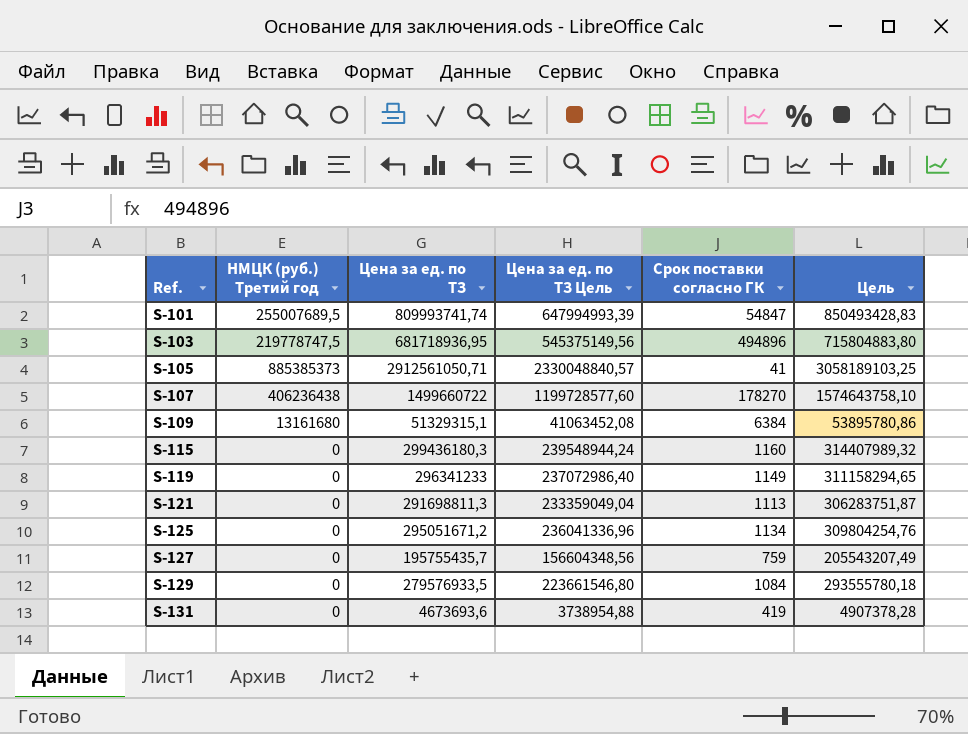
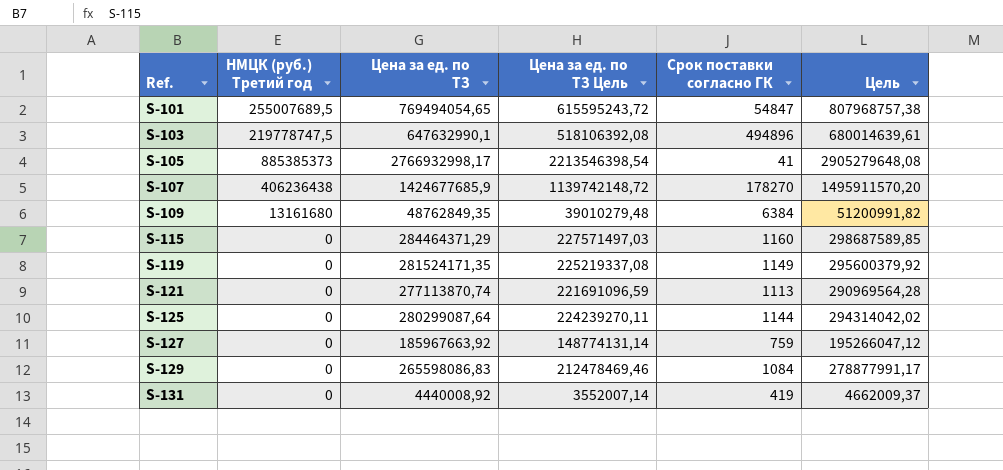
S-101 | Цена за ед. по ТЗ: 809993741,74 -> 769494054,65
S-101 | Цена за ед. по ТЗ Цель: 647994993,39 -> 615595243,72
S-101 | Цель: 850493428,83 -> 807968757,38
S-103 | Цена за ед. по ТЗ: 681718936,95 -> 647632990,1
S-103 | Цена за ед. по ТЗ Цель: 545375149,56 -> 518106392,08
S-103 | Цель: 715804883,80 -> 680014639,61
S-105 | Цена за ед. по ТЗ: 2912561050,71 -> 2766932998,17
S-105 | Цена за ед. по ТЗ Цель: 2330048840,57 -> 2213546398,54
S-105 | Цель: 3058189103,25 -> 2905279648,08
S-107 | Цена за ед. по ТЗ: 1499660722 -> 1424677685,9
S-107 | Цена за ед. по ТЗ Цель: 1199728577,60 -> 1139742148,72
S-107 | Цель: 1574643758,10 -> 1495911570,20
S-109 | Цена за ед. по ТЗ: 51329315,1 -> 48762849,35
S-109 | Цена за ед. по ТЗ Цель: 41063452,08 -> 39010279,48
S-109 | Цель: 53895780,86 -> 51200991,82
S-115 | Цена за ед. по ТЗ: 299436180,3 -> 284464371,29
S-115 | Цена за ед. по ТЗ Цель: 239548944,24 -> 227571497,03
S-115 | Цель: 314407989,32 -> 298687589,85
S-119 | Цена за ед. по ТЗ: 296341233 -> 281524171,35
S-119 | Цена за ед. по ТЗ Цель: 237072986,40 -> 225219337,08
S-119 | Цель: 311158294,65 -> 295600379,92
S-121 | Цена за ед. по ТЗ: 291698811,3 -> 277113870,74
S-121 | Цена за ед. по ТЗ Цель: 233359049,04 -> 221691096,59
S-121 | Цель: 306283751,87 -> 290969564,28
S-125 | Цена за ед. по ТЗ: 295051671,2 -> 280299087,64
S-125 | Цена за ед. по ТЗ Цель: 236041336,96 -> 224239270,11
S-125 | Срок поставки согласно ГК: 1134 -> 1144
S-125 | Цель: 309804254,76 -> 294314042,02
S-127 | Цена за ед. по ТЗ: 195755435,7 -> 185967663,92
S-127 | Цена за ед. по ТЗ Цель: 156604348,56 -> 148774131,14
S-127 | Цель: 205543207,49 -> 195266047,12
S-129 | Цена за ед. по ТЗ: 279576933,5 -> 265598086,83
S-129 | Цена за ед. по ТЗ Цель: 223661546,80 -> 212478469,46
S-129 | Цель: 293555780,18 -> 278877991,17
S-131 | Цена за ед. по ТЗ: 4673693,6 -> 4440008,92
S-131 | Цена за ед. по ТЗ Цель: 3738954,88 -> 3552007,14
S-131 | Цель: 4907378,28 -> 4662009,37

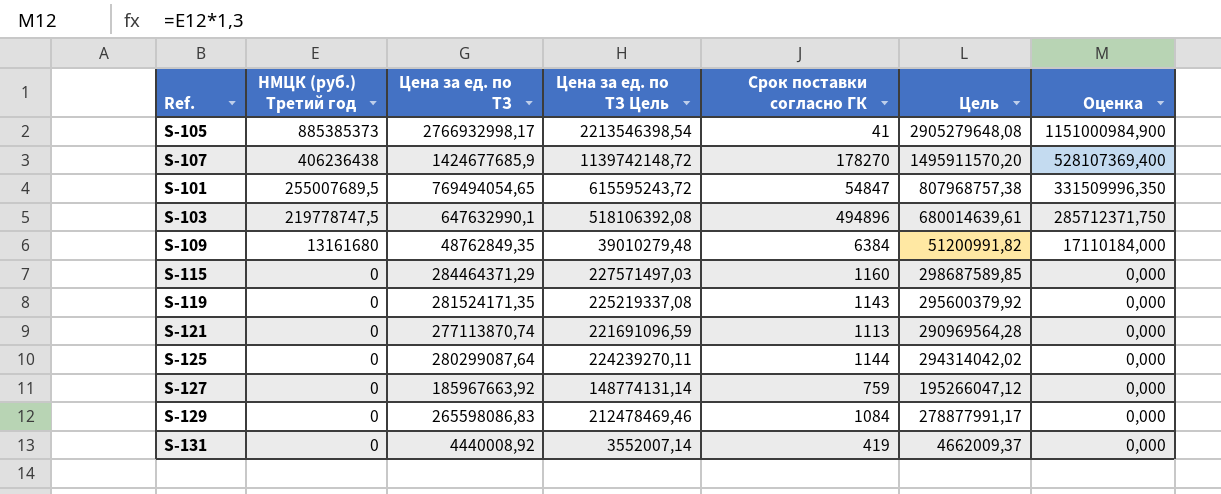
row order: Ref. ascending -> НМЦК (руб.) Третий год descending
column Оценка | formula: none -> [НМЦК (руб.) Третий год] * 1,3
S-119 | Срок поставки согласно ГК: 1149 -> 1143

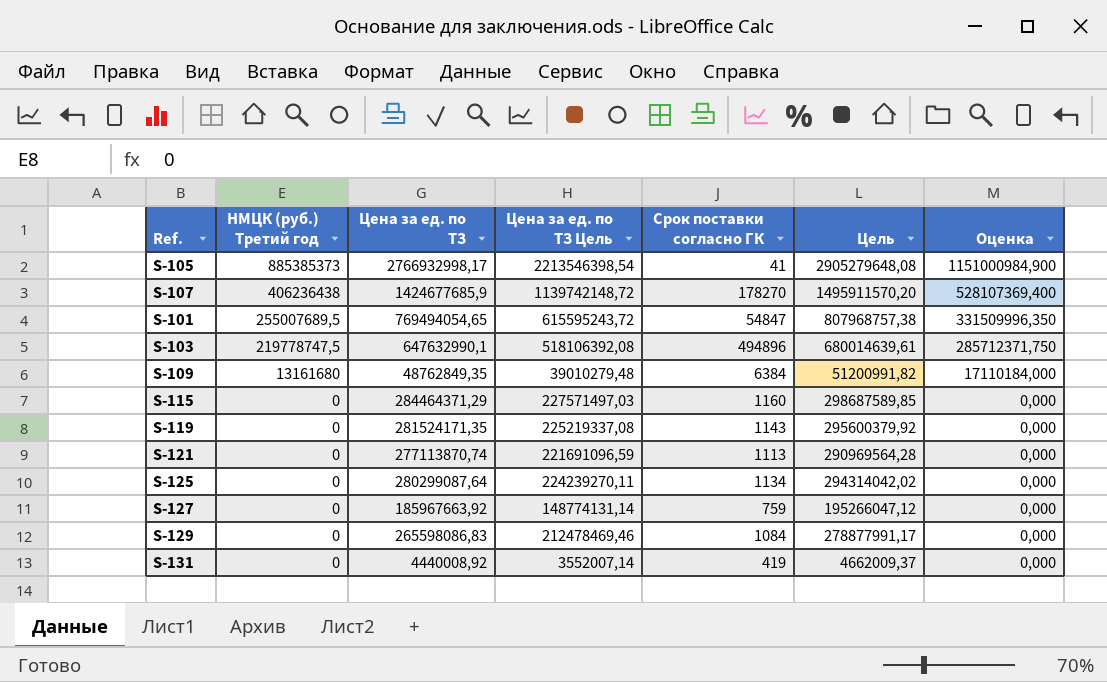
S-125 | Срок поставки согласно ГК: 1144 -> 1134

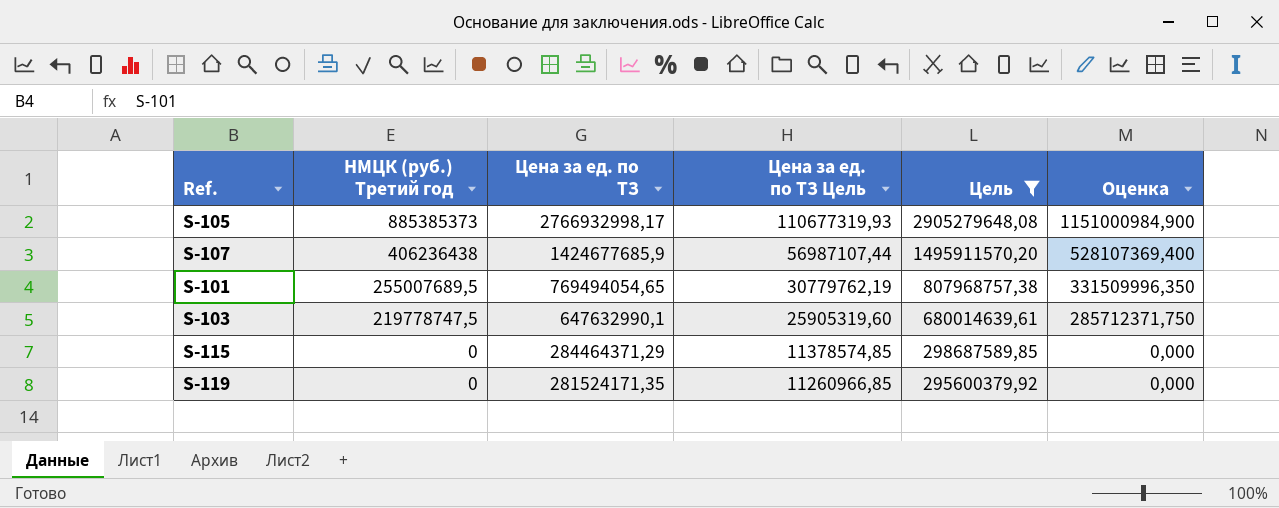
filter: none -> Цель >= 295600379,92
column Срок поставки согласно ГК | position: 5 -> none
column Цена за ед. по ТЗ Цель | formula: [Цена за ед. по ТЗ] * 0,8 -> [Цена за ед. по ТЗ] * 0,04

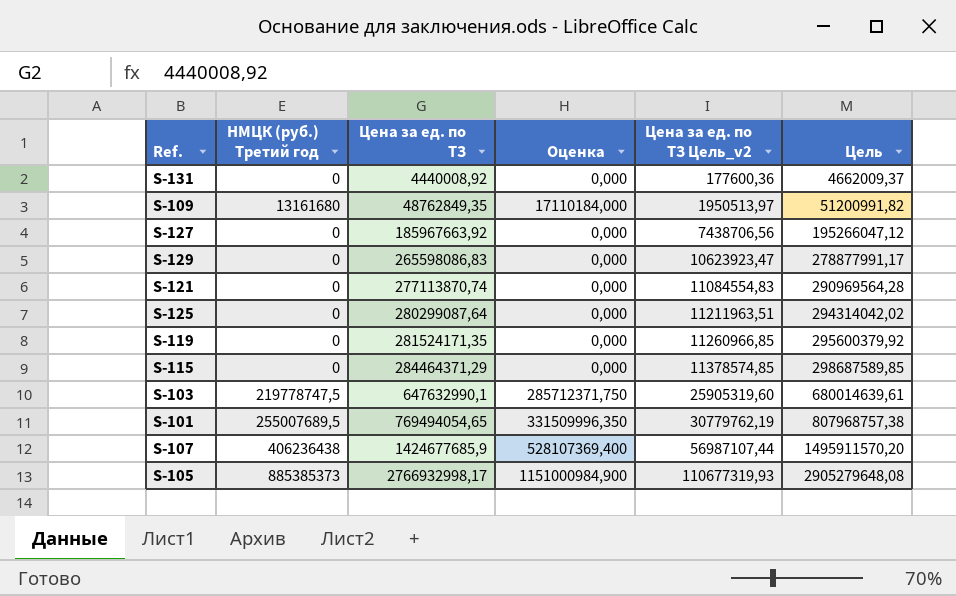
filter: Цель >= 295600379,92 -> none
row order: НМЦК (руб.) Третий год descending -> Цена за ед. по ТЗ ascending
column Оценка | position: 6 -> 4
column name: Цена за ед. по ТЗ Цель -> Цена за ед. по ТЗ Цель_v2

